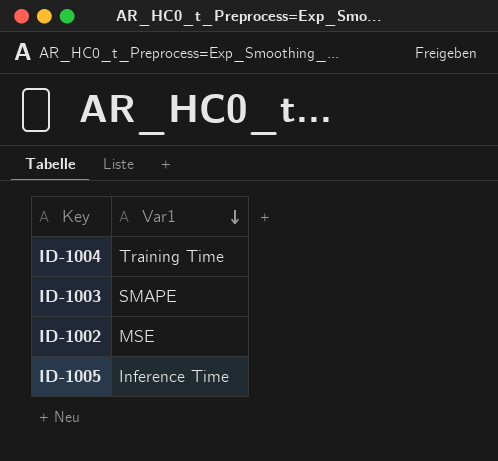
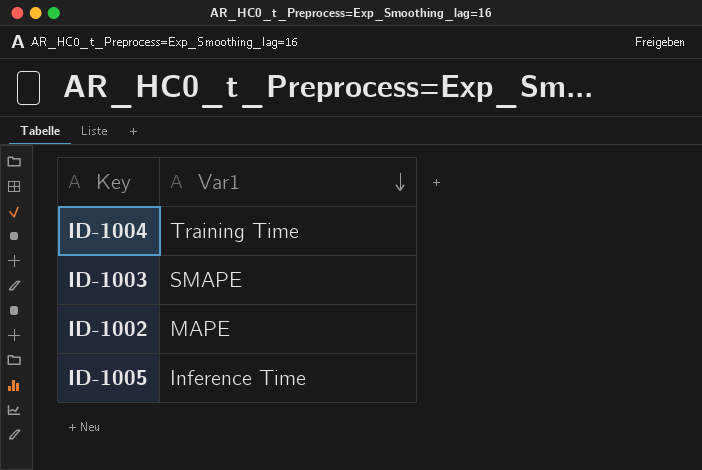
ID-1002 | Var1: MSE -> MAPE

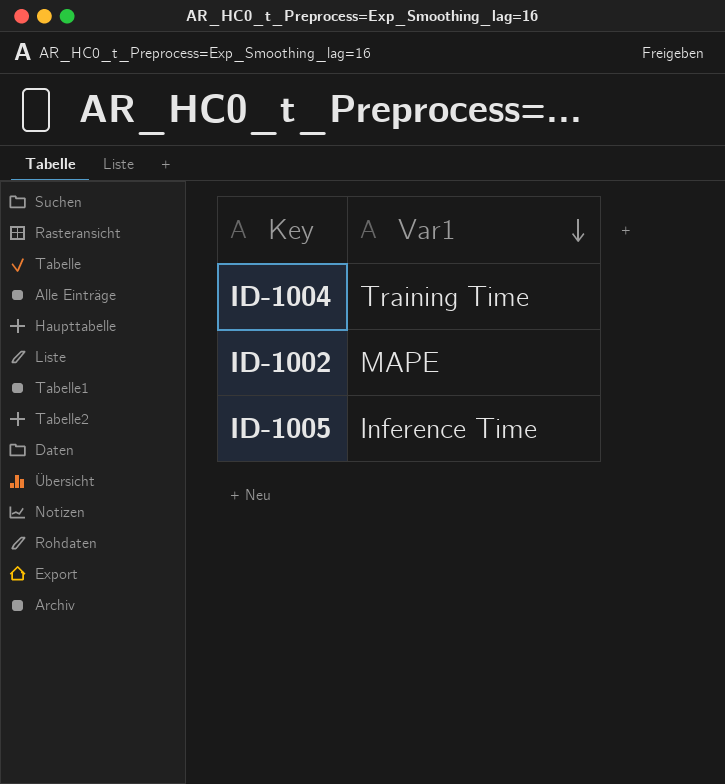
row ID-1003: SMAPE -> none

